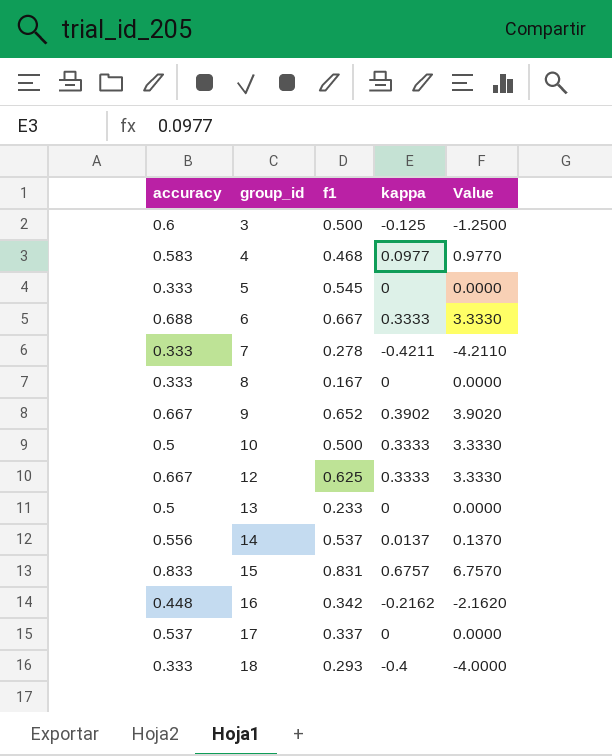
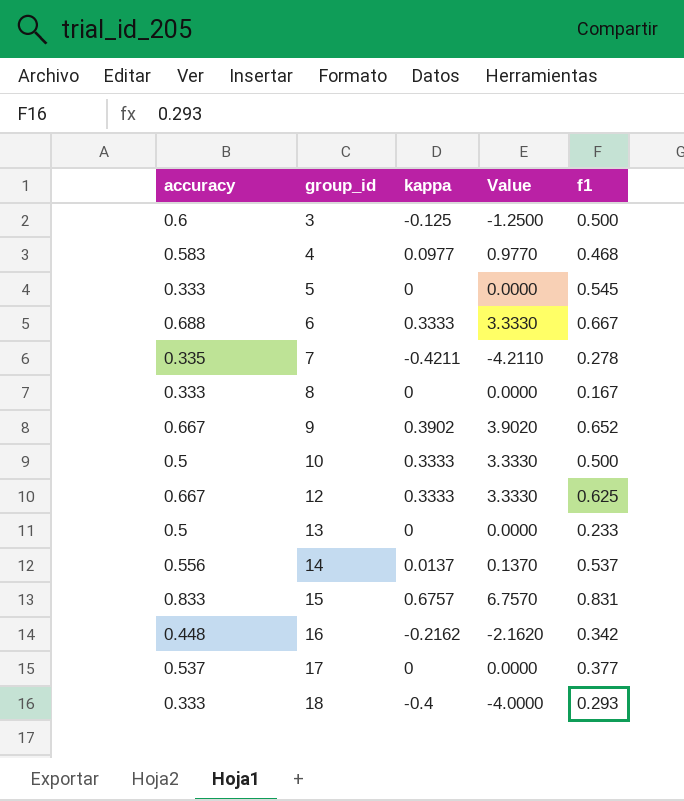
column f1 | position: 3 -> 5
7 | accuracy: 0.333 -> 0.335
17 | f1: 0.337 -> 0.377

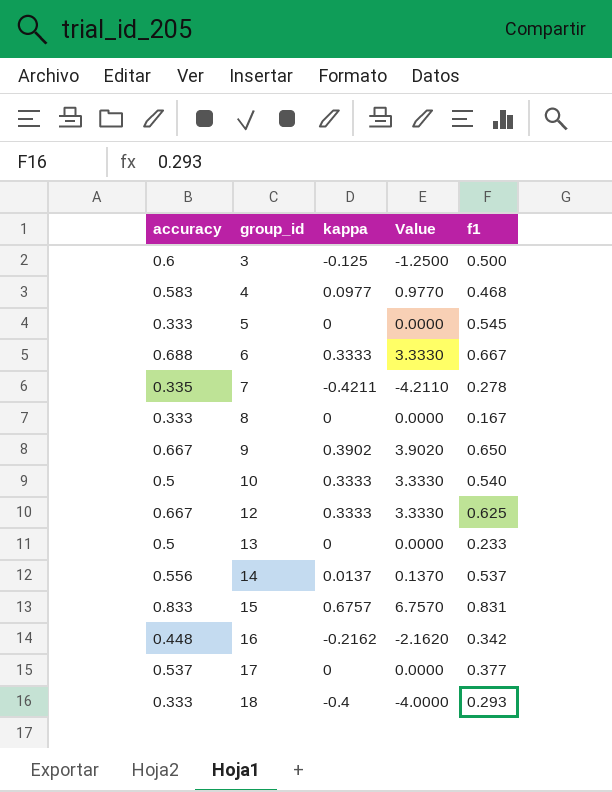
9 | f1: 0.652 -> 0.650
10 | f1: 0.500 -> 0.540

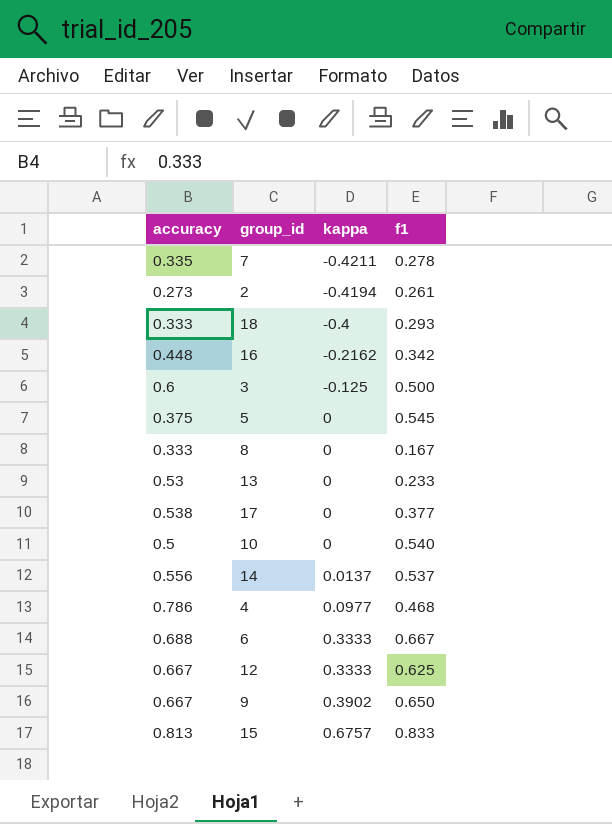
row order: group_id ascending -> kappa ascending
column Value | formula: [kappa] * 10 -> none
row 2: none -> 0.273 | -0.4194 | 0.261
5 | accuracy: 0.333 -> 0.375
13 | accuracy: 0.5 -> 0.53
17 | accuracy: 0.537 -> 0.538
10 | kappa: 0.3333 -> 0
4 | accuracy: 0.583 -> 0.786
15 | accuracy: 0.833 -> 0.813
15 | f1: 0.831 -> 0.833

